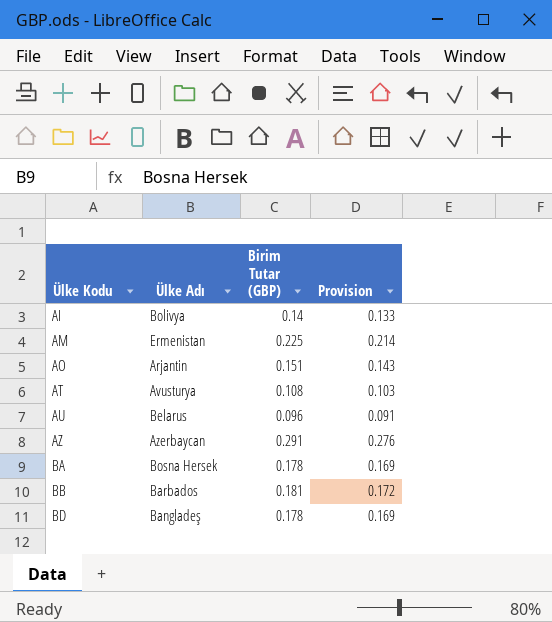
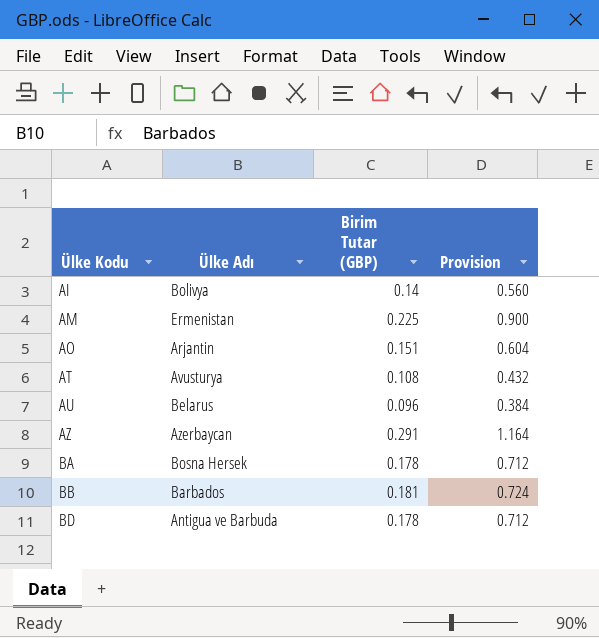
column Provision | formula: [Birim Tutar (GBP)] * 0.95 -> [Birim Tutar (GBP)] * 4
BD | Ülke Adı: Bangladeş -> Antigua ve Barbuda

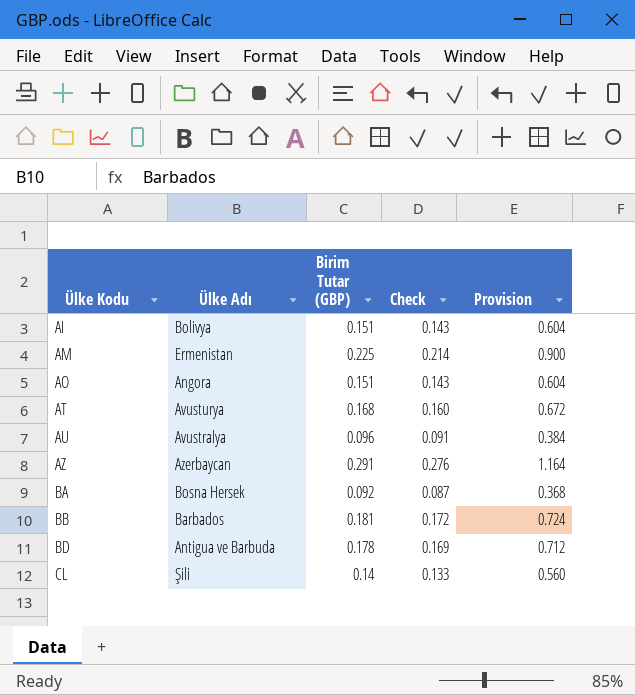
column Check | formula: none -> [Birim Tutar (GBP)] * 0.95
AI | Birim Tutar (GBP): 0.14 -> 0.151
AI | Provision: 0.560 -> 0.604
AO | Ülke Adı: Arjantin -> Angora
AT | Birim Tutar (GBP): 0.108 -> 0.168
AT | Provision: 0.432 -> 0.672
AU | Ülke Adı: Belarus -> Avustralya
BA | Birim Tutar (GBP): 0.178 -> 0.092
BA | Provision: 0.712 -> 0.368
row CL: none -> Şili | 0.14 | 0.133 | 0.560

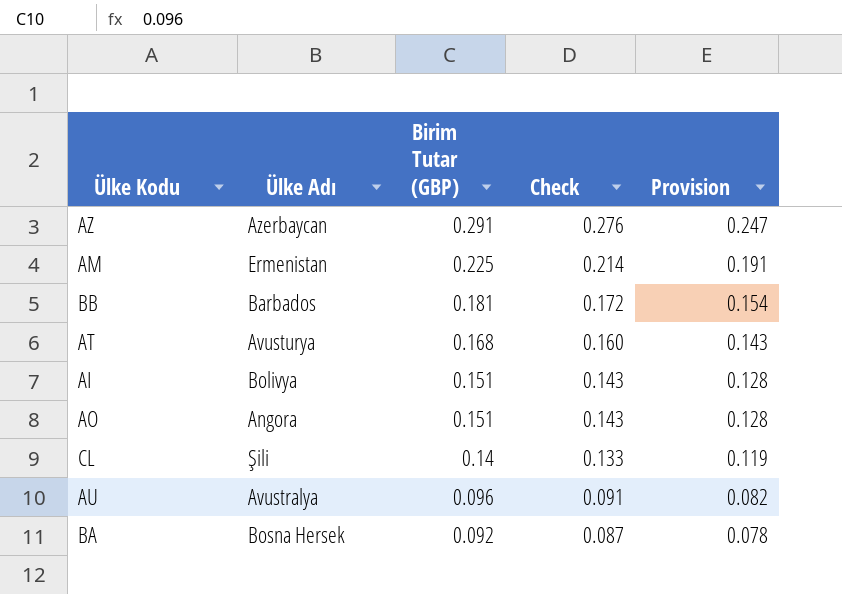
row order: Ülke Kodu ascending -> Birim Tutar (GBP) descending
column Provision | formula: [Birim Tutar (GBP)] * 4 -> [Birim Tutar (GBP)] * 0.85
row BD: Antigua ve Barbuda | 0.178 | 0.169 | 0.712 -> none

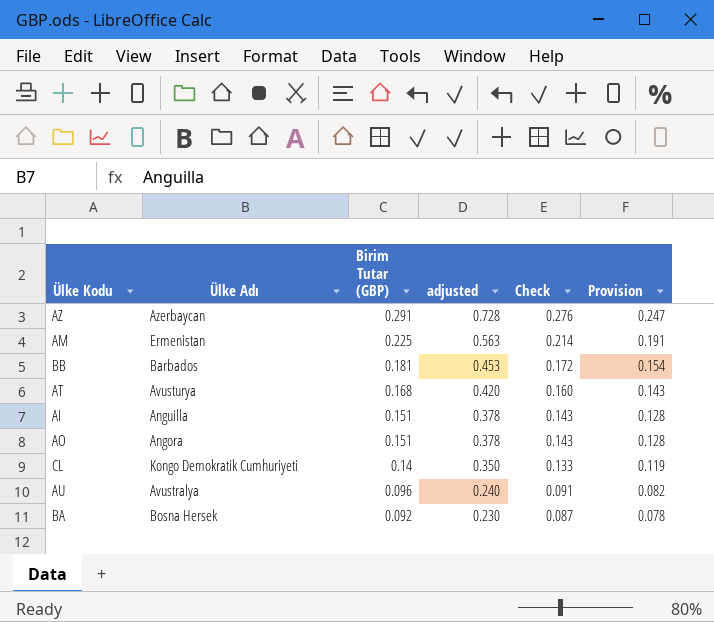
column adjusted | formula: none -> [Birim Tutar (GBP)] * 2.5
AI | Ülke Adı: Bolivya -> Anguilla
CL | Ülke Adı: Şili -> Kongo Demokratik Cumhuriyeti

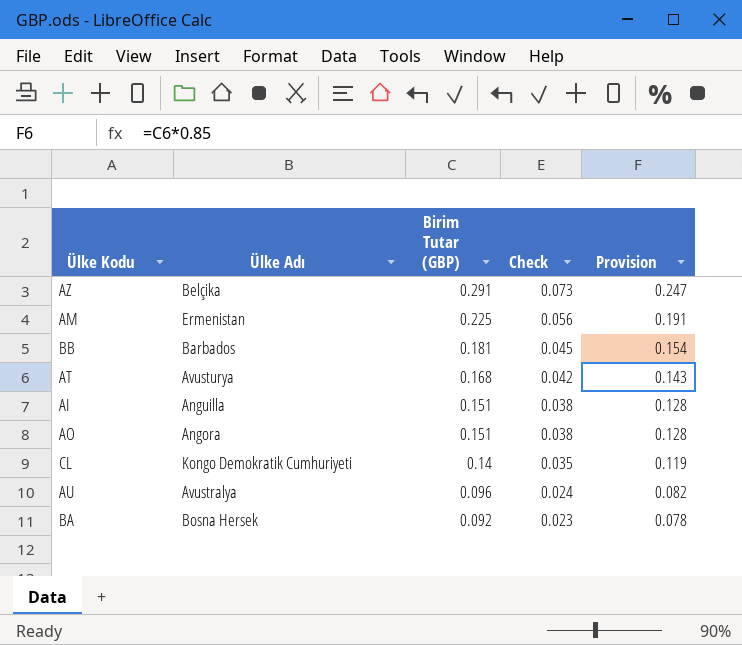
column adjusted | formula: [Birim Tutar (GBP)] * 2.5 -> none
column Check | formula: [Birim Tutar (GBP)] * 0.95 -> [Birim Tutar (GBP)] * 0.25
AZ | Ülke Adı: Azerbaycan -> Belçika

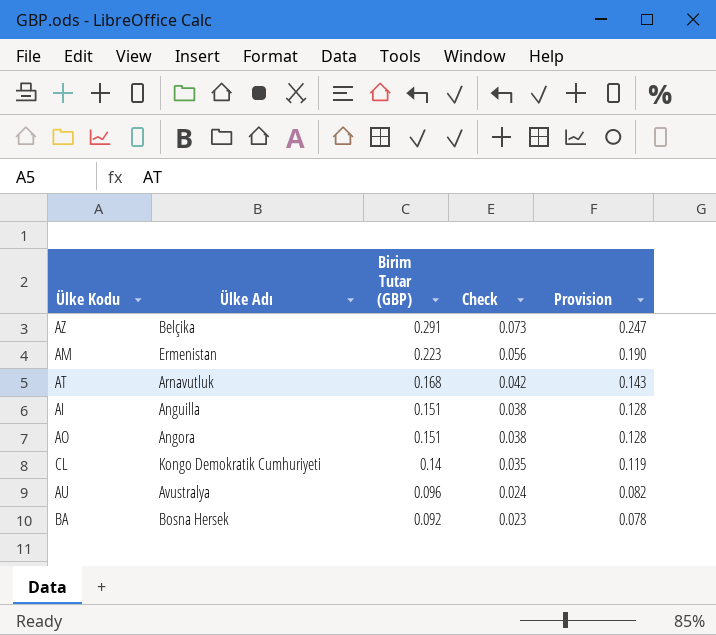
row BB: Barbados | 0.181 | 0.045 | 0.154 -> none
AM | Birim Tutar (GBP): 0.225 -> 0.223
AM | Provision: 0.191 -> 0.190
AT | Ülke Adı: Avusturya -> Arnavutluk

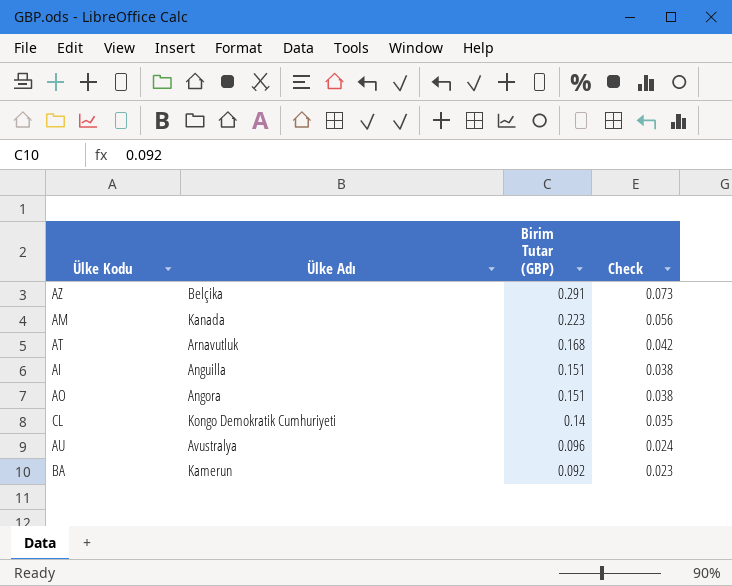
column Provision | formula: [Birim Tutar (GBP)] * 0.85 -> none
AM | Ülke Adı: Ermenistan -> Kanada
BA | Ülke Adı: Bosna Hersek -> Kamerun

